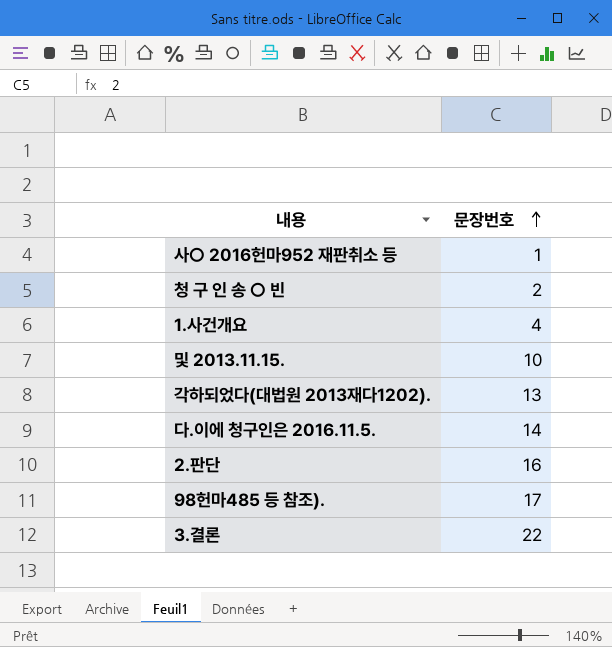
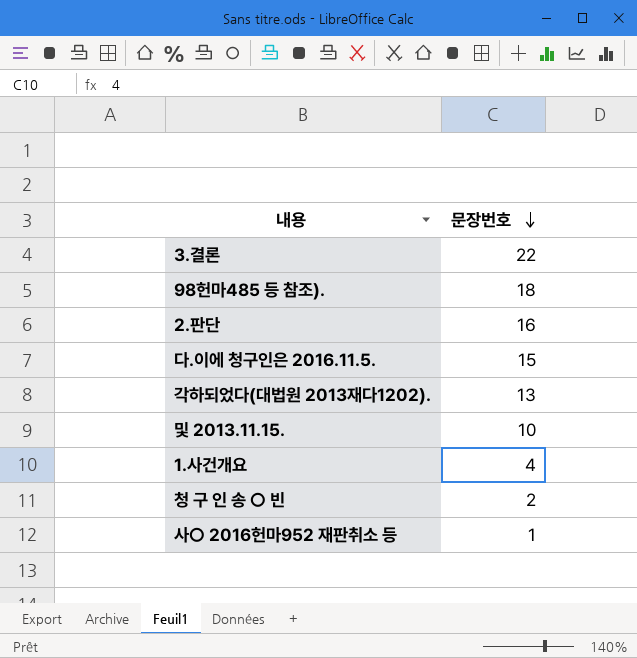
row order: 문장번호 ascending -> 문장번호 descending
98헌마485 등 참조). | 문장번호: 17 -> 18
다.이에 청구인은 2016.11.5. | 문장번호: 14 -> 15

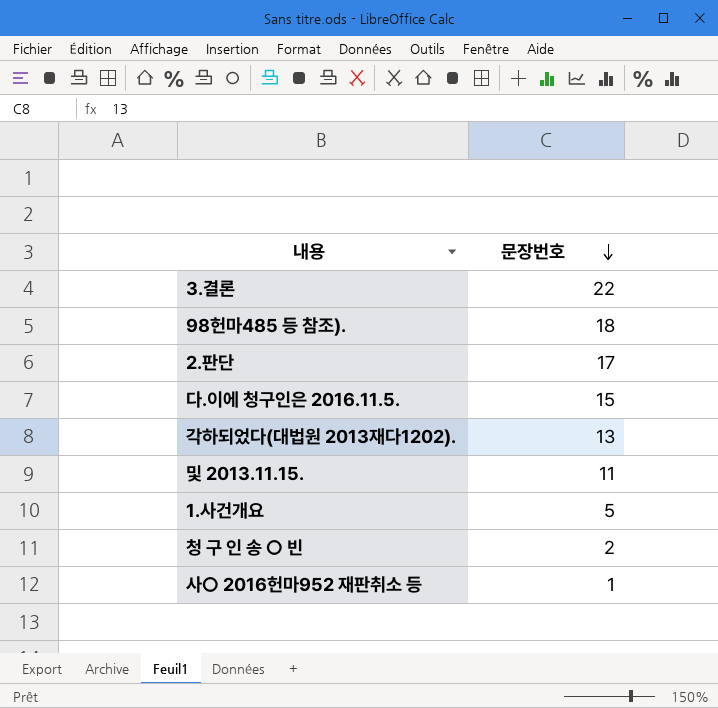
2.판단 | 문장번호: 16 -> 17
및 2013.11.15. | 문장번호: 10 -> 11
1.사건개요 | 문장번호: 4 -> 5

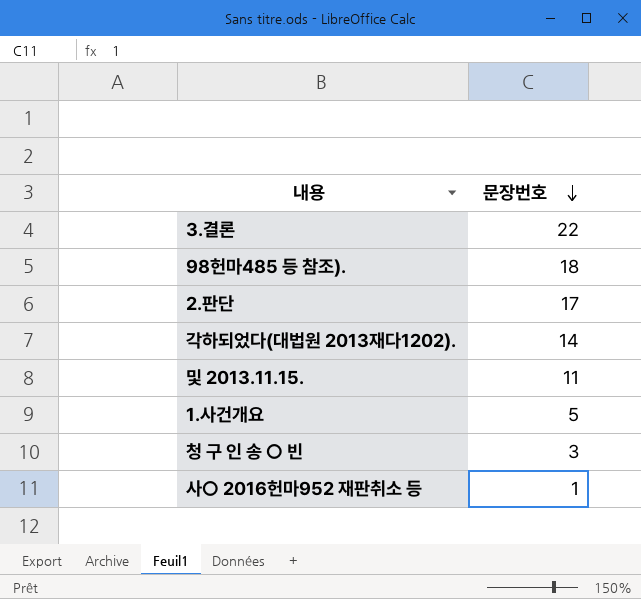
row 다.이에 청구인은 2016.11.5.: 15 -> none
각하되었다(대법원 2013재다1202). | 문장번호: 13 -> 14
청 구 인 송 ○ 빈 | 문장번호: 2 -> 3

